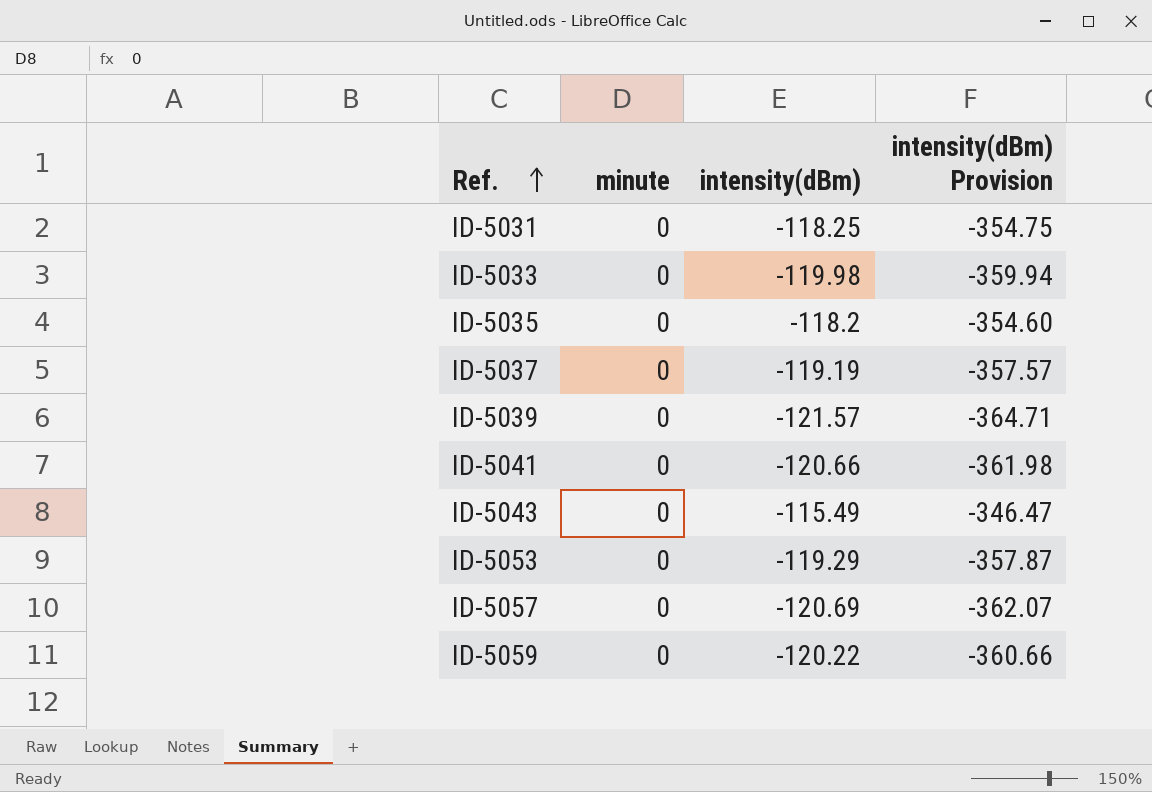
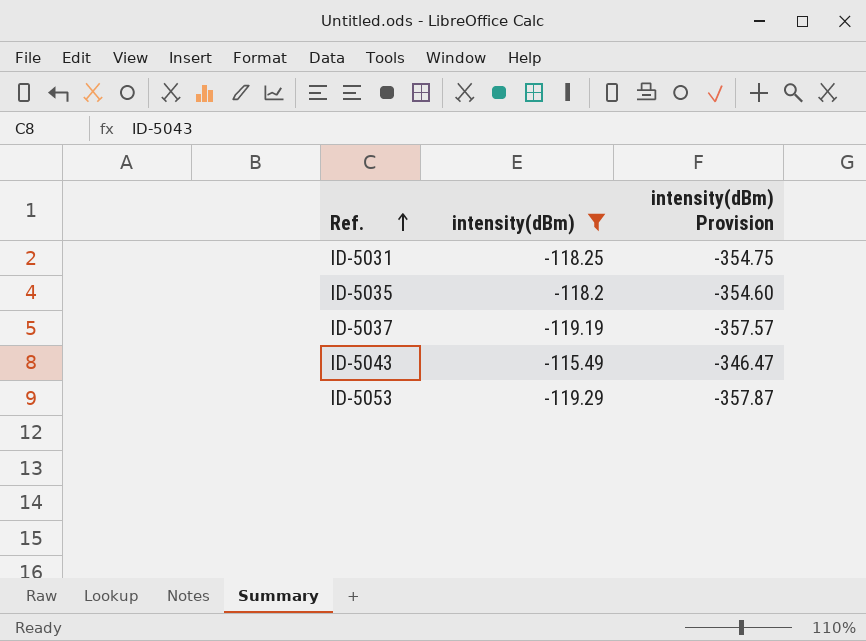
filter: none -> intensity(dBm) >= -119.29
column minute | position: 2 -> none

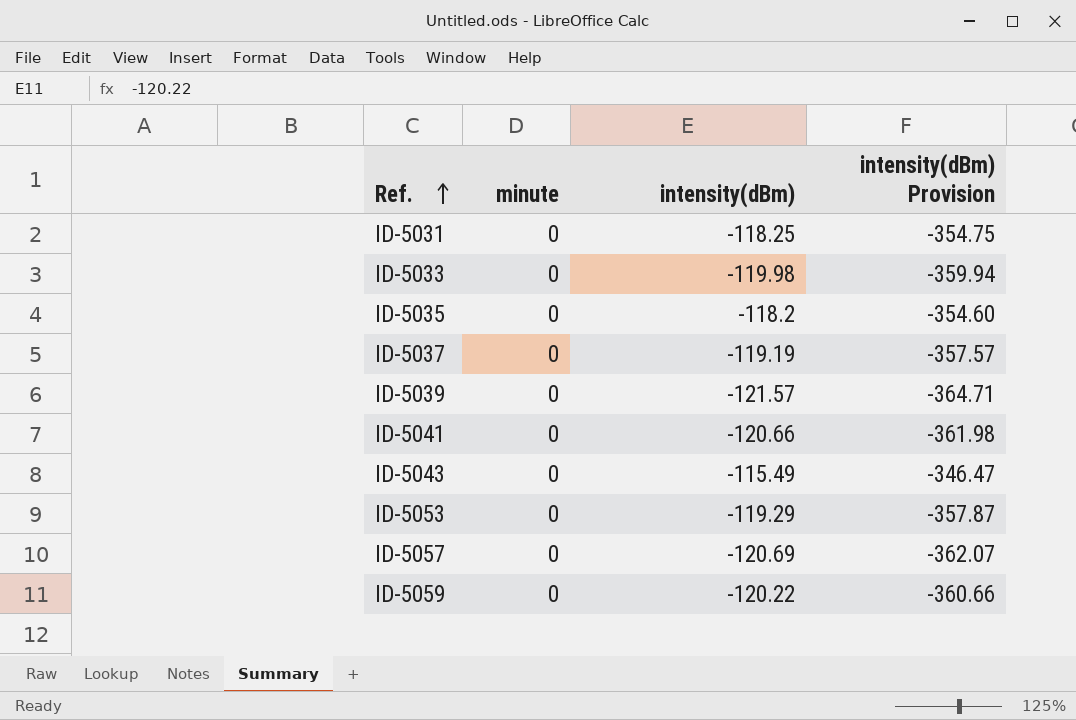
filter: intensity(dBm) >= -119.29 -> none
column minute | position: none -> 2

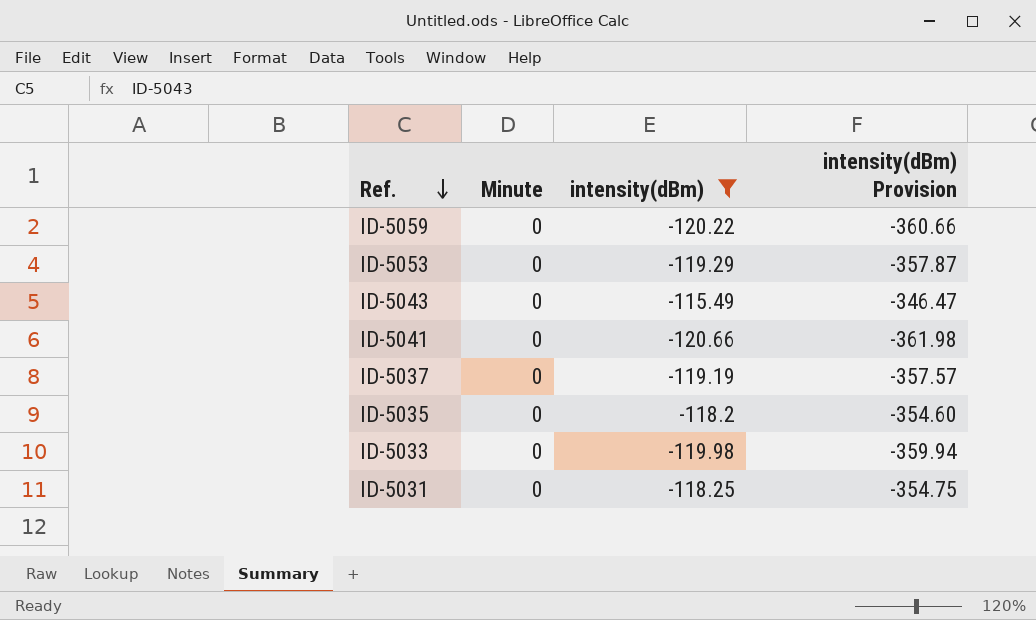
filter: none -> intensity(dBm) >= -120.66
row order: Ref. ascending -> Ref. descending
column name: minute -> Minute

